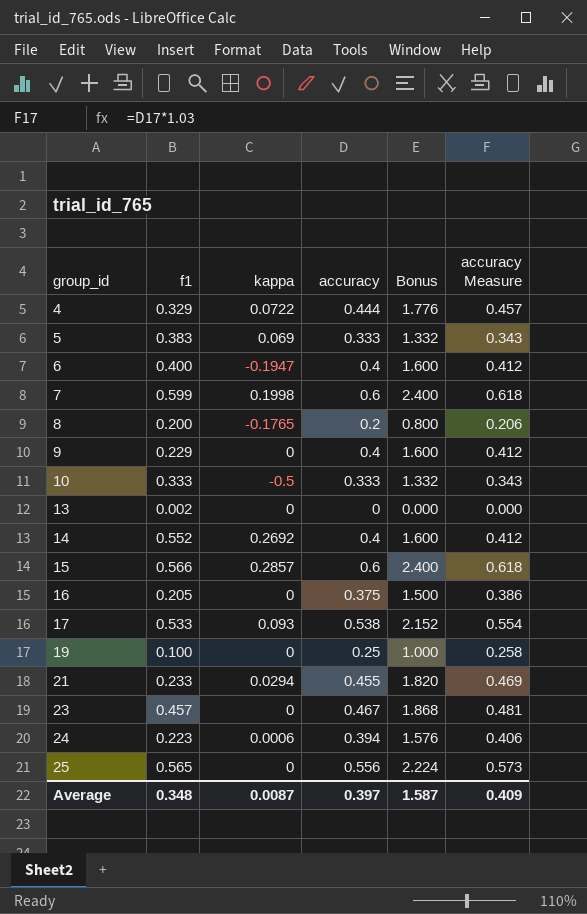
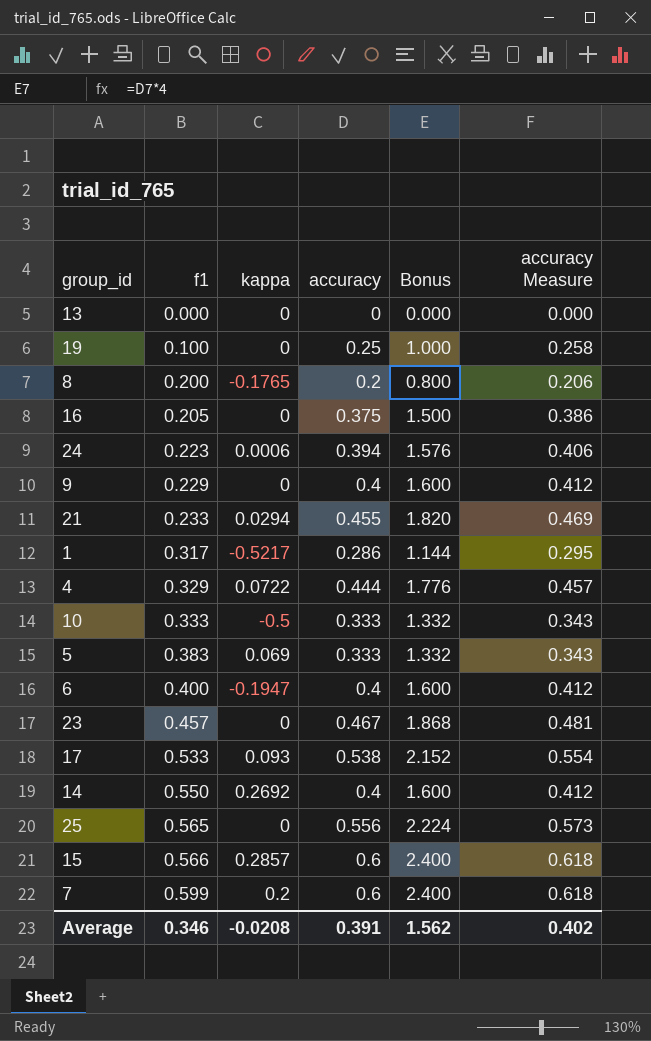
row order: group_id ascending -> f1 ascending
13 | f1: 0.002 -> 0.000
row 1: none -> 0.317 | -0.5217 | 0.286 | 1.144 | 0.295
14 | f1: 0.552 -> 0.550
7 | kappa: 0.1998 -> 0.2
Average | f1: 0.348 -> 0.346
Average | kappa: 0.0087 -> -0.0208
Average | accuracy: 0.397 -> 0.391
Average | Bonus: 1.587 -> 1.562
Average | accuracy Measure: 0.409 -> 0.402

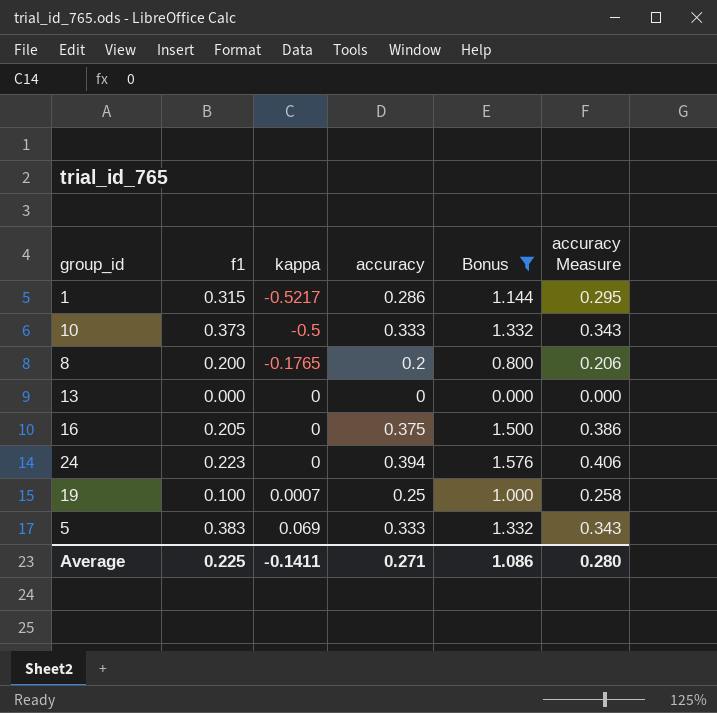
filter: none -> Bonus <= 1.576
row order: f1 ascending -> kappa ascending
1 | f1: 0.317 -> 0.315
10 | f1: 0.333 -> 0.373
24 | kappa: 0.0006 -> 0
19 | kappa: 0 -> 0.0007
Average | f1: 0.346 -> 0.225
Average | kappa: -0.0208 -> -0.1411
Average | accuracy: 0.391 -> 0.271
Average | Bonus: 1.562 -> 1.086
Average | accuracy Measure: 0.402 -> 0.280

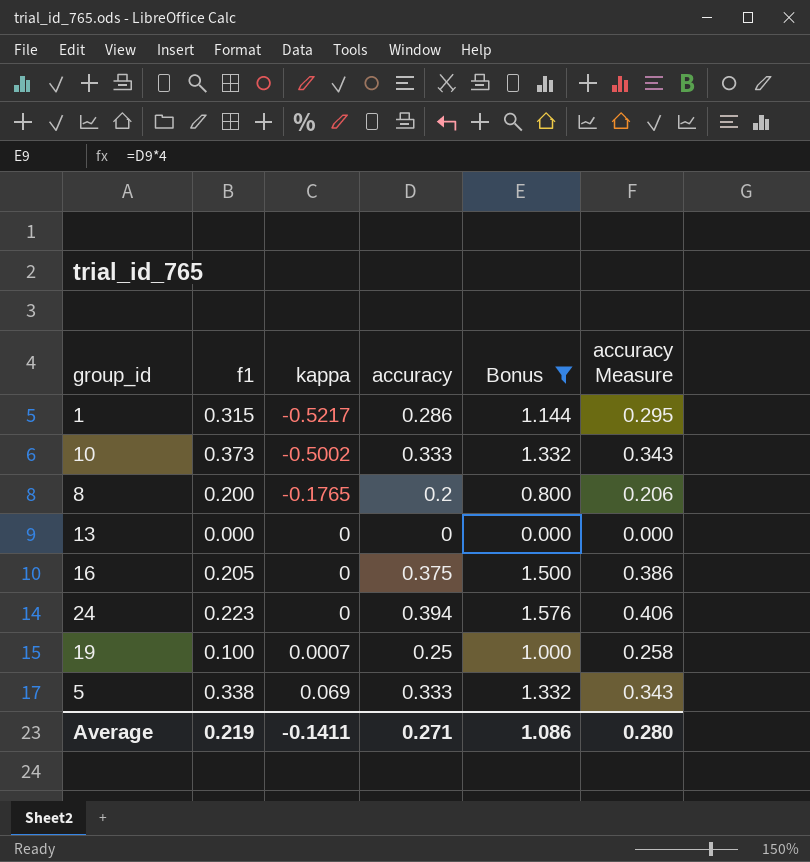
10 | kappa: -0.5 -> -0.5002
5 | f1: 0.383 -> 0.338
Average | f1: 0.225 -> 0.219

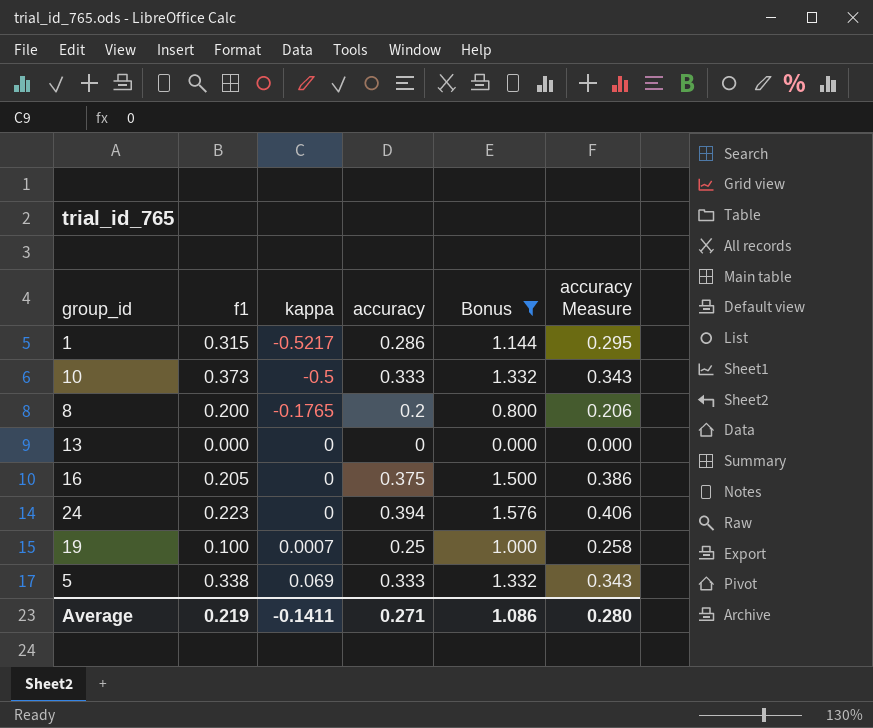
10 | kappa: -0.5002 -> -0.5

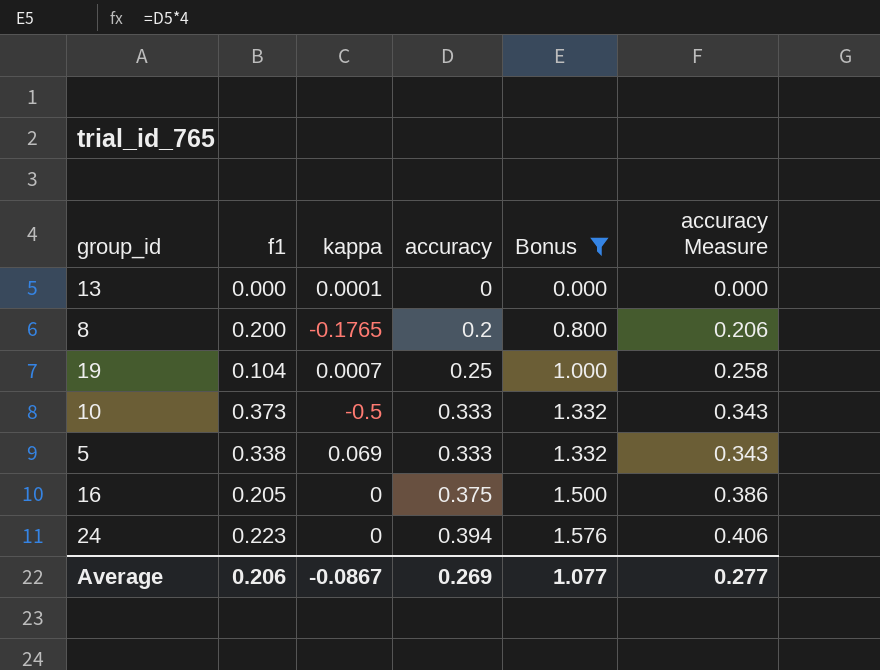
row order: kappa ascending -> accuracy ascending
row 1: 0.315 | -0.5217 | 0.286 | 1.144 | 0.295 -> none
13 | kappa: 0 -> 0.0001
19 | f1: 0.100 -> 0.104
Average | f1: 0.219 -> 0.206
Average | kappa: -0.1411 -> -0.0867
Average | accuracy: 0.271 -> 0.269
Average | Bonus: 1.086 -> 1.077
Average | accuracy Measure: 0.280 -> 0.277

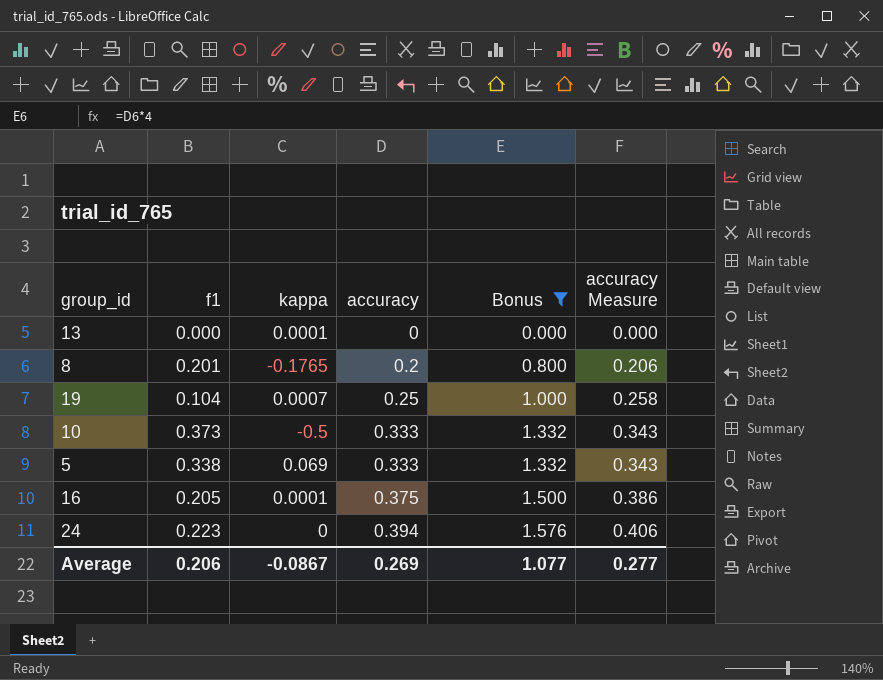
8 | f1: 0.200 -> 0.201
16 | kappa: 0 -> 0.0001

